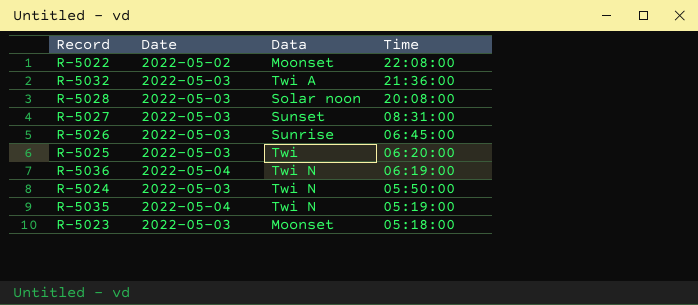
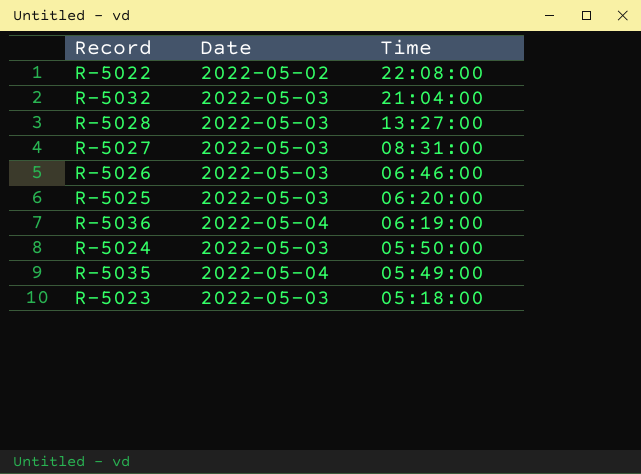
column Data | position: 3 -> none
R-5032 | Time: 21:36:00 -> 21:04:00
R-5028 | Time: 20:08:00 -> 13:27:00
R-5026 | Time: 06:45:00 -> 06:46:00
R-5035 | Time: 05:19:00 -> 05:49:00

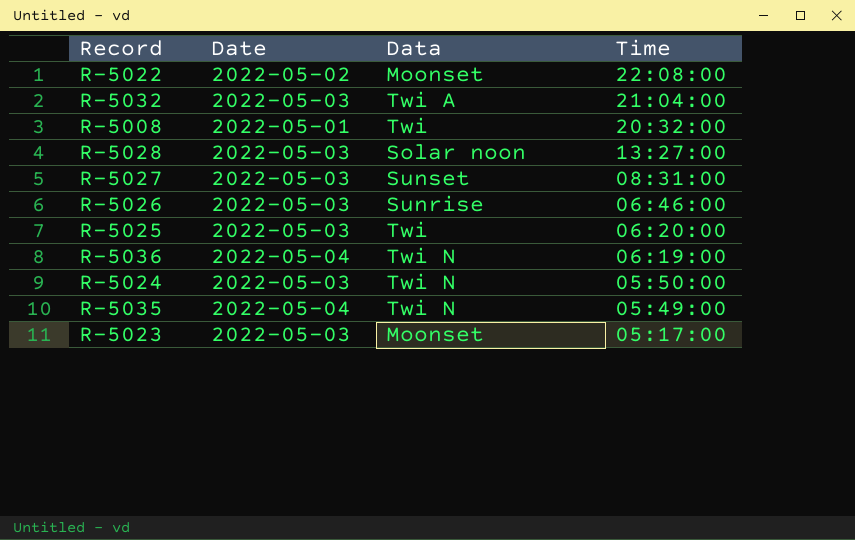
column Data | position: none -> 3
row R-5008: none -> 2022-05-01 | Twi | 20:32:00
R-5023 | Time: 05:18:00 -> 05:17:00

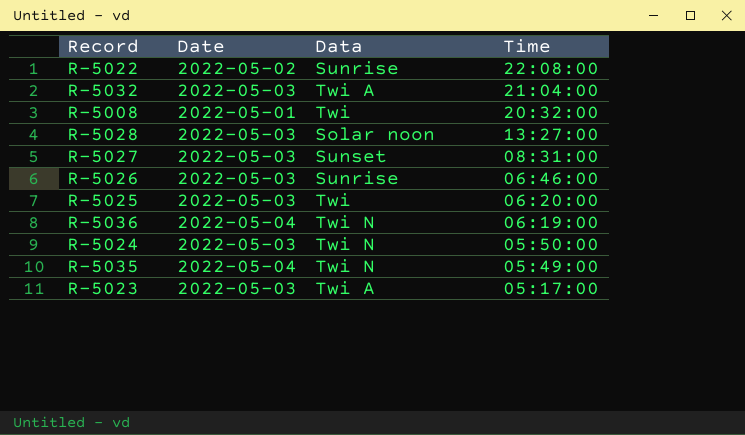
R-5022 | Data: Moonset -> Sunrise
R-5023 | Data: Moonset -> Twi A

